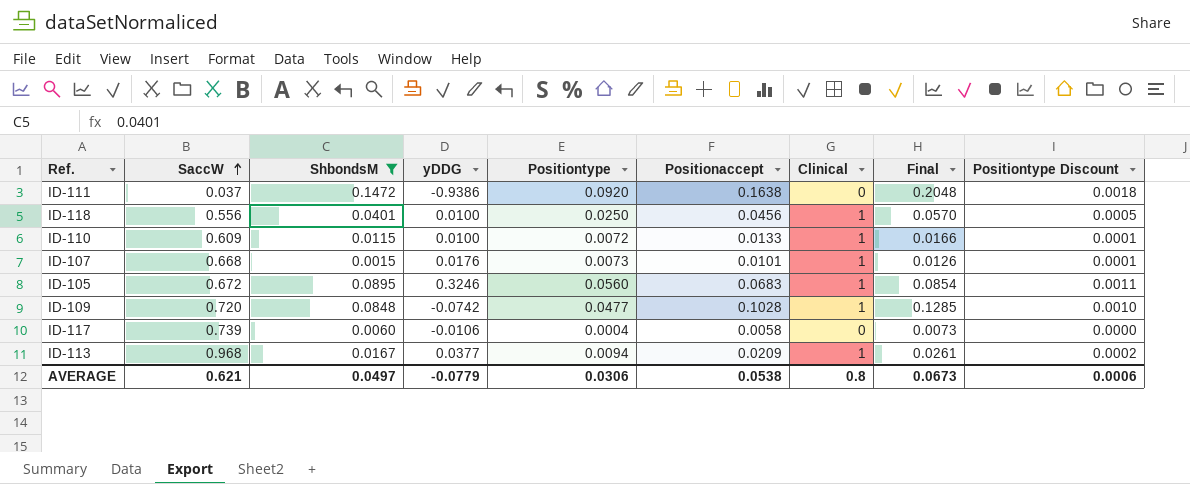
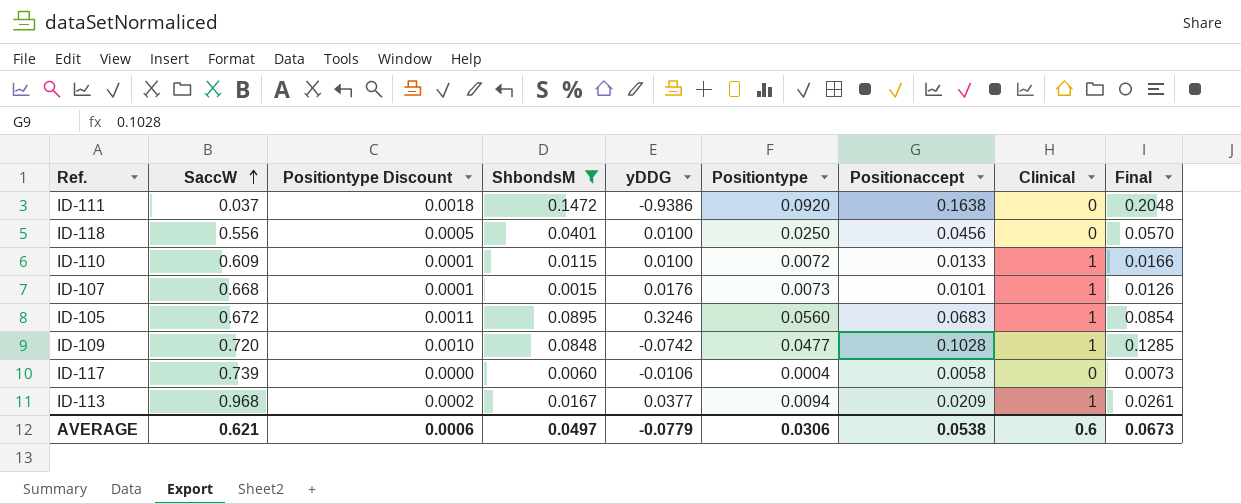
column Positiontype Discount | position: 9 -> 3
ID-118 | Clinical: 1 -> 0
AVERAGE | Clinical: 0.8 -> 0.6

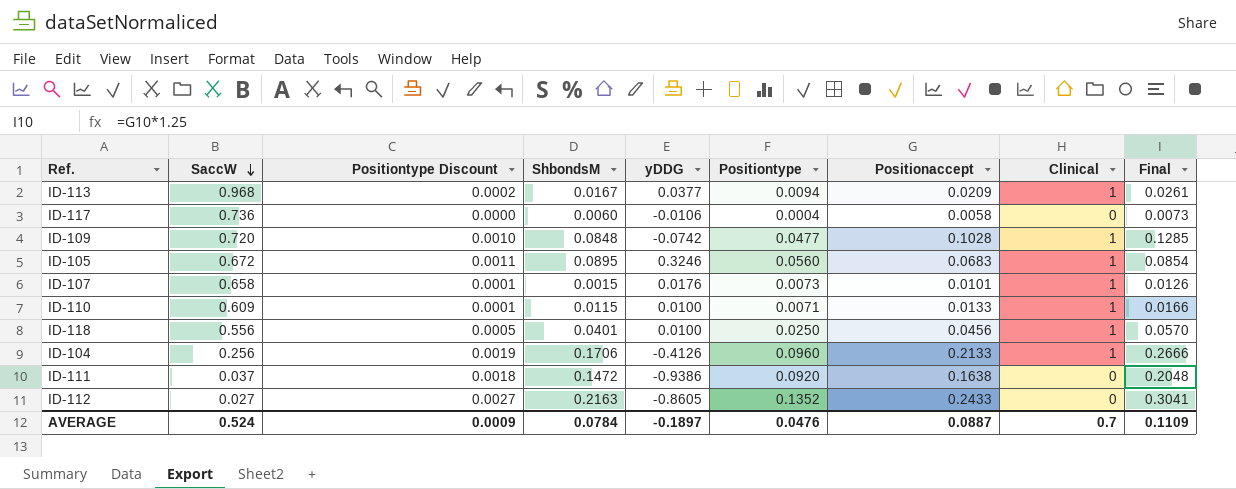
filter: ShbondsM <= 0.1472 -> none
row order: SaccW ascending -> SaccW descending
ID-117 | SaccW: 0.739 -> 0.736
ID-107 | SaccW: 0.668 -> 0.658
ID-110 | Positiontype: 0.0072 -> 0.0071
ID-118 | Clinical: 0 -> 1
AVERAGE | SaccW: 0.621 -> 0.524
AVERAGE | Positiontype Discount: 0.0006 -> 0.0009
AVERAGE | ShbondsM: 0.0497 -> 0.0784
AVERAGE | yDDG: -0.0779 -> -0.1897
AVERAGE | Positiontype: 0.0306 -> 0.0476
AVERAGE | Positionaccept: 0.0538 -> 0.0887
AVERAGE | Clinical: 0.6 -> 0.7
AVERAGE | Final: 0.0673 -> 0.1109

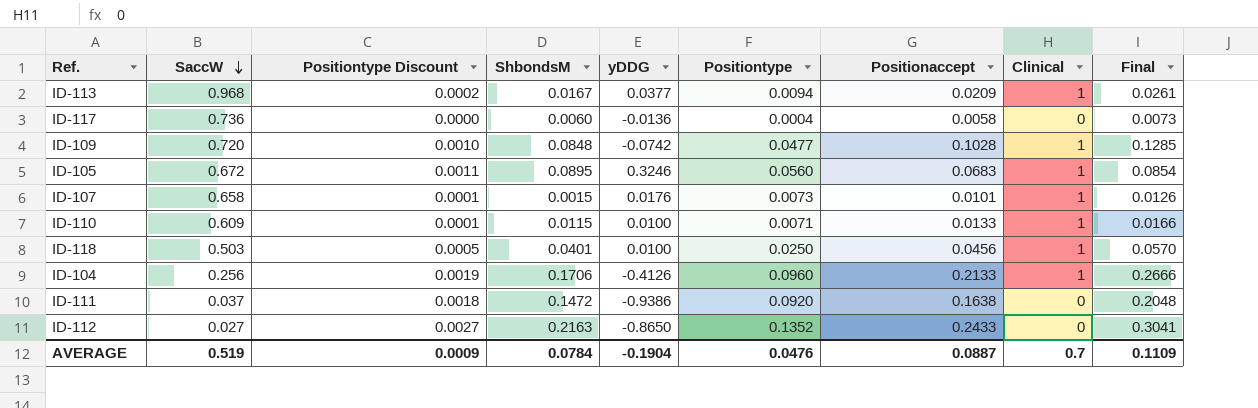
ID-117 | yDDG: -0.0106 -> -0.0136
ID-118 | SaccW: 0.556 -> 0.503
ID-112 | yDDG: -0.8605 -> -0.8650
AVERAGE | SaccW: 0.524 -> 0.519
AVERAGE | yDDG: -0.1897 -> -0.1904

